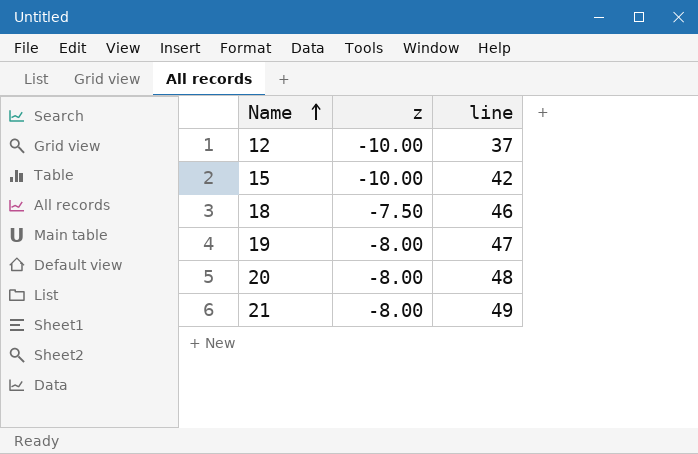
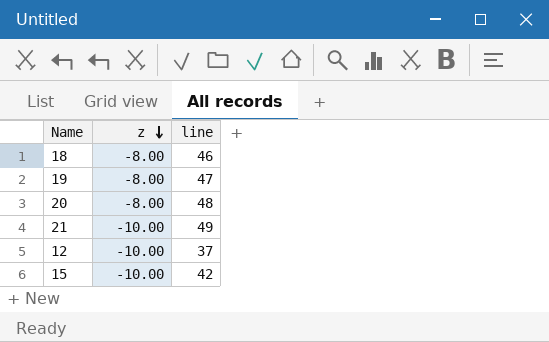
row order: Name ascending -> z descending
18 | z: -7.50 -> -8.00
21 | z: -8.00 -> -10.00

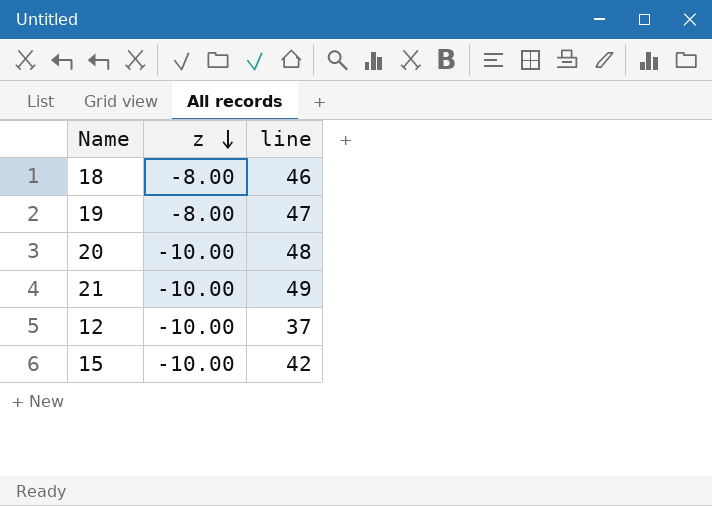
20 | z: -8.00 -> -10.00

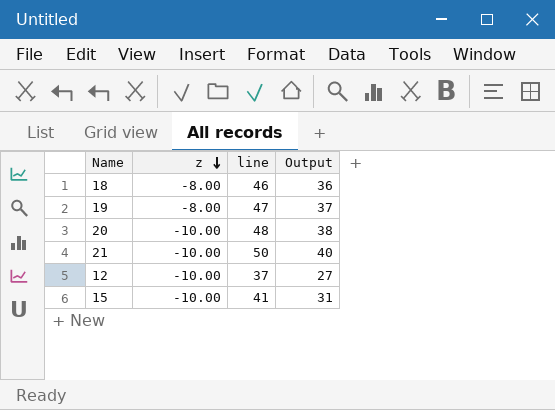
column Output | formula: none -> [line] - 10
21 | line: 49 -> 50
15 | line: 42 -> 41

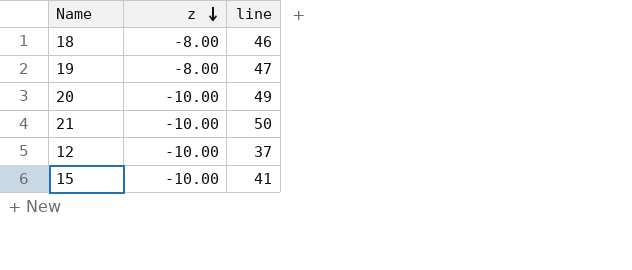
column Output | formula: [line] - 10 -> none
20 | line: 48 -> 49

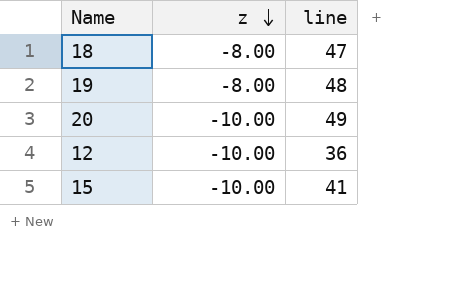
row 21: -10.00 | 50 -> none
18 | line: 46 -> 47
19 | line: 47 -> 48
12 | line: 37 -> 36

